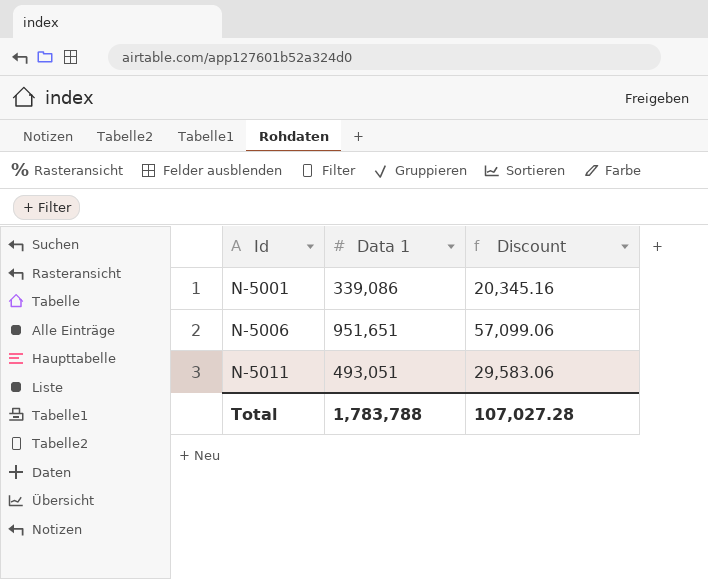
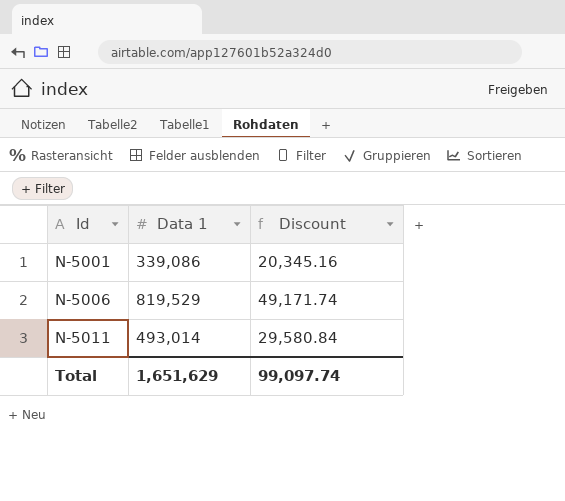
N-5006 | Data 1: 951,651 -> 819,529
N-5006 | Discount: 57,099.06 -> 49,171.74
N-5011 | Data 1: 493,051 -> 493,014
N-5011 | Discount: 29,583.06 -> 29,580.84
Total | Data 1: 1,783,788 -> 1,651,629
Total | Discount: 107,027.28 -> 99,097.74

